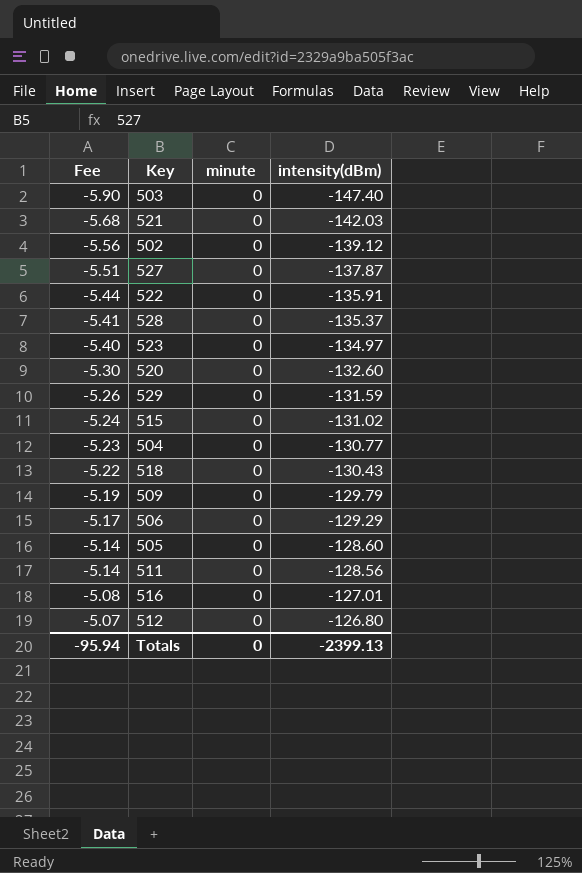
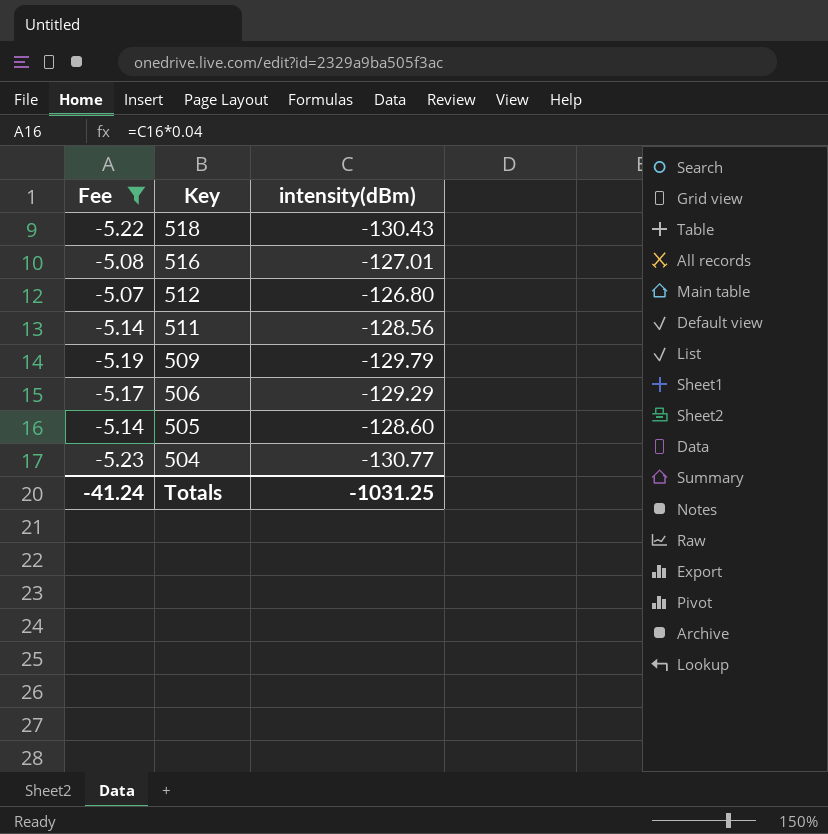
filter: none -> Fee >= -5.23
row order: Fee ascending -> Key descending
column minute | position: 3 -> none
Totals | Fee: -95.94 -> -41.24
Totals | intensity(dBm): -2399.13 -> -1031.25

